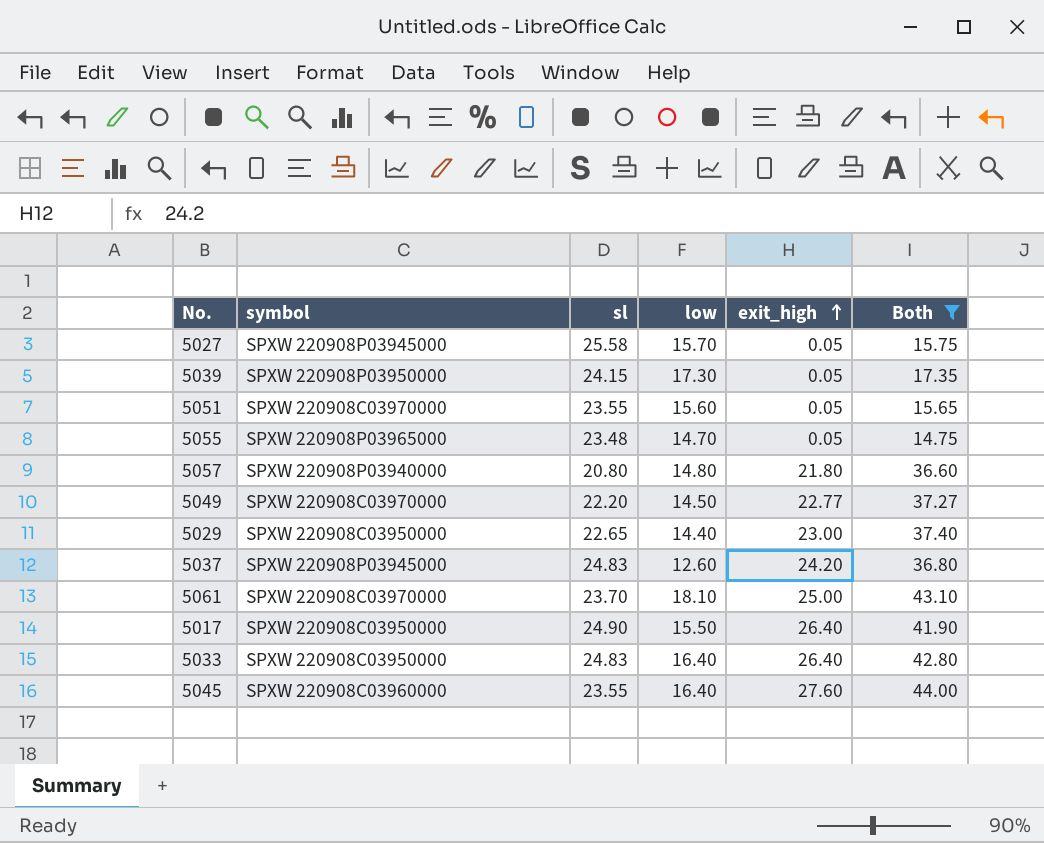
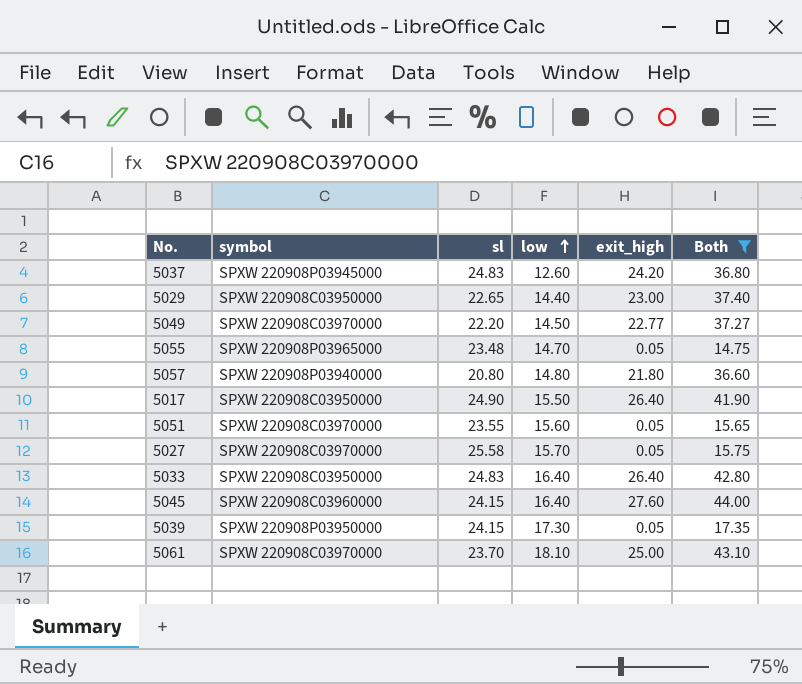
row order: exit_high ascending -> low ascending
5027 | symbol: SPXW 220908P03945000 -> SPXW 220908C03970000
5045 | sl: 23.55 -> 24.15

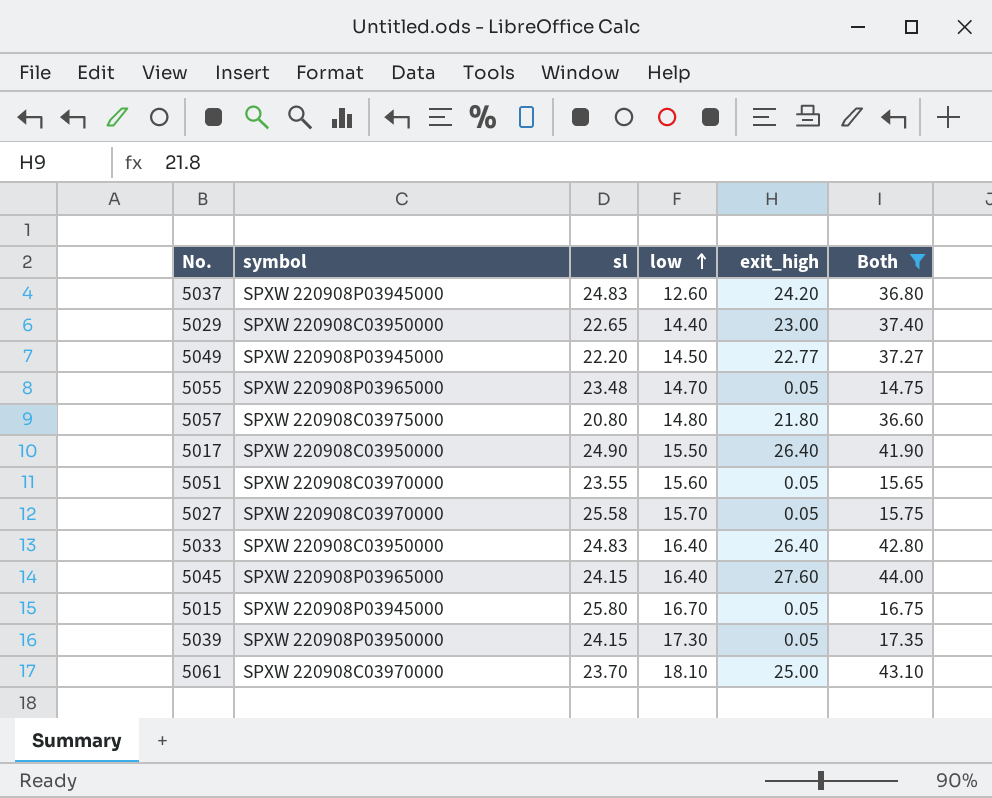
5049 | symbol: SPXW 220908C03970000 -> SPXW 220908P03945000
5057 | symbol: SPXW 220908P03940000 -> SPXW 220908C03975000
5045 | symbol: SPXW 220908C03960000 -> SPXW 220908P03965000
row 5015: none -> SPXW 220908P03945000 | 25.80 | 16.70 | 0.05 | 16.75

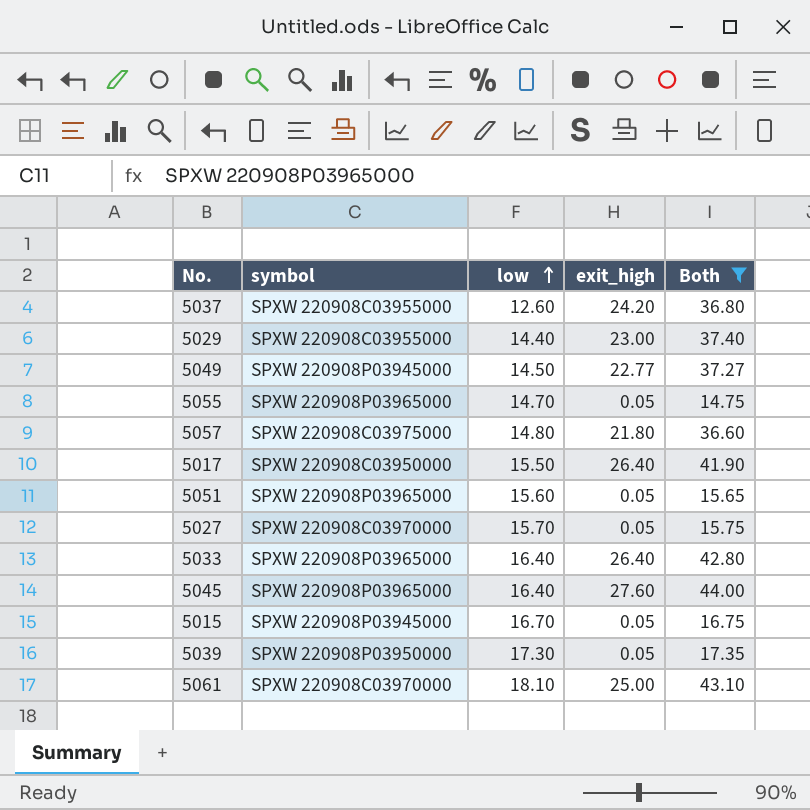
column sl | position: 3 -> none
5037 | symbol: SPXW 220908P03945000 -> SPXW 220908C03955000
5029 | symbol: SPXW 220908C03950000 -> SPXW 220908C03955000
5051 | symbol: SPXW 220908C03970000 -> SPXW 220908P03965000
5033 | symbol: SPXW 220908C03950000 -> SPXW 220908P03965000

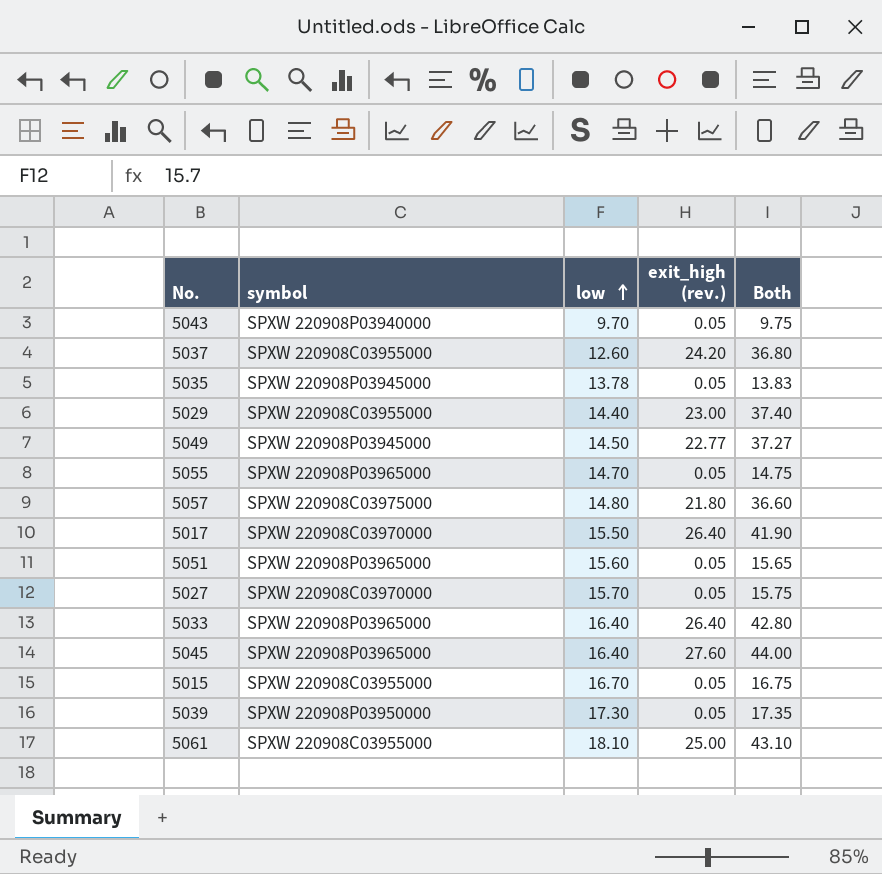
filter: Both >= 14.75 -> none
column name: exit_high -> exit_high (rev.)
5017 | symbol: SPXW 220908C03950000 -> SPXW 220908C03970000
5015 | symbol: SPXW 220908P03945000 -> SPXW 220908C03955000
5061 | symbol: SPXW 220908C03970000 -> SPXW 220908C03955000

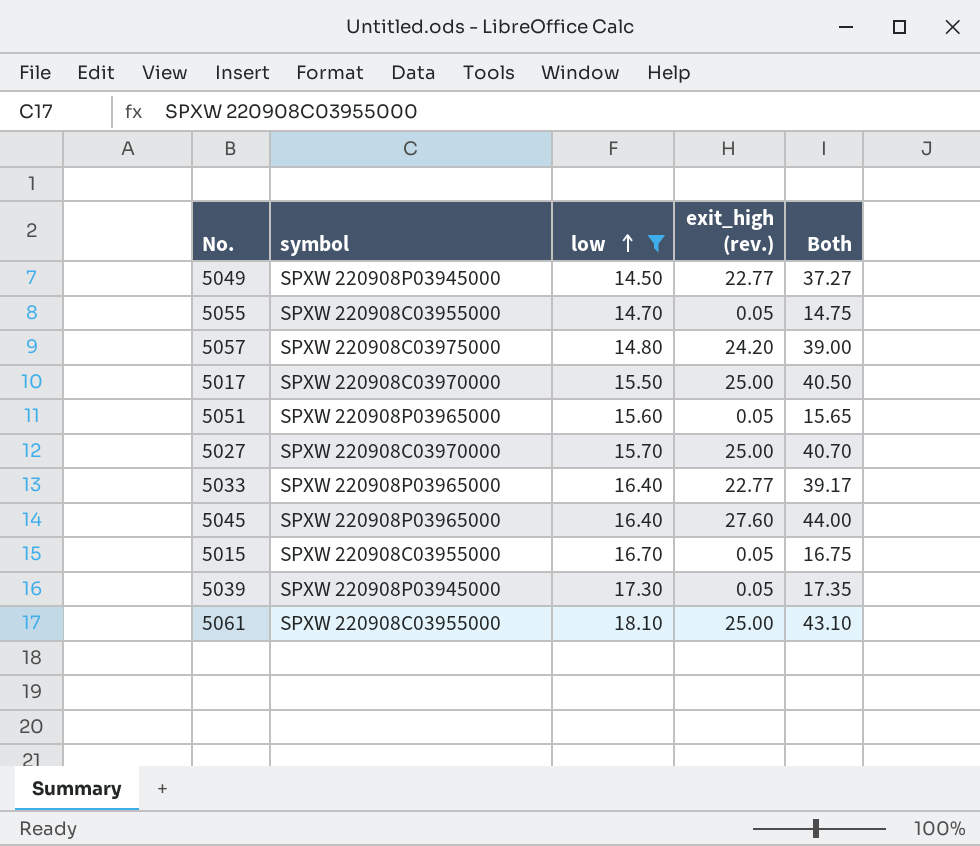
filter: none -> low >= 14.50
5055 | symbol: SPXW 220908P03965000 -> SPXW 220908C03955000
5057 | exit_high (rev.): 21.80 -> 24.20
5057 | Both: 36.60 -> 39.00
5017 | exit_high (rev.): 26.40 -> 25.00
5017 | Both: 41.90 -> 40.50
5027 | exit_high (rev.): 0.05 -> 25.00
5027 | Both: 15.75 -> 40.70
5033 | exit_high (rev.): 26.40 -> 22.77
5033 | Both: 42.80 -> 39.17
5039 | symbol: SPXW 220908P03950000 -> SPXW 220908P03945000

